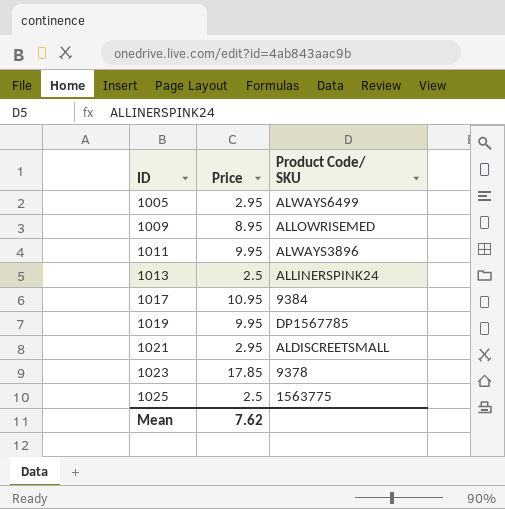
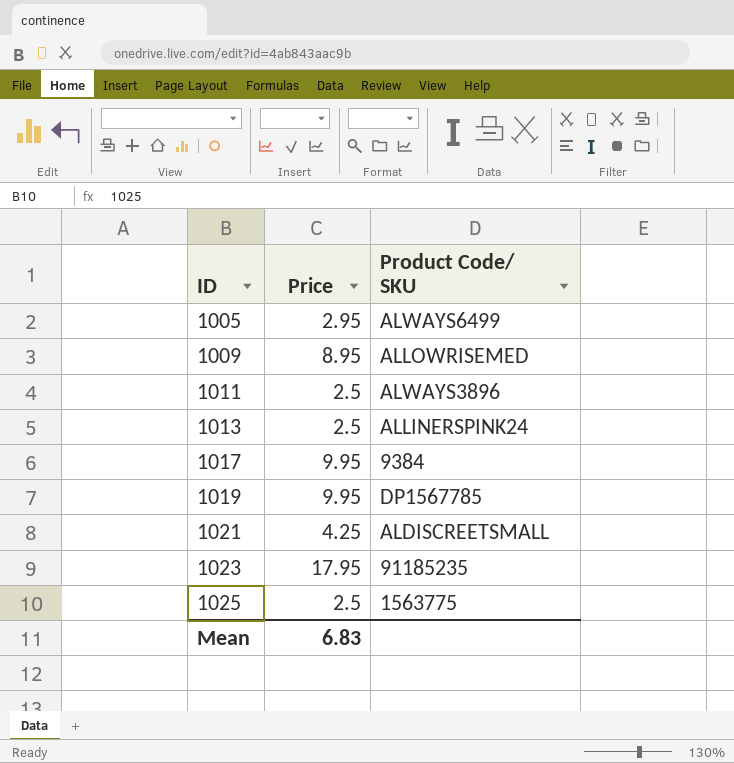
1011 | Price: 9.95 -> 2.5
1017 | Price: 10.95 -> 9.95
1021 | Price: 2.95 -> 4.25
1023 | Price: 17.85 -> 17.95
1023 | Product Code/ SKU: 9378 -> 91185235
Mean | Price: 7.62 -> 6.83

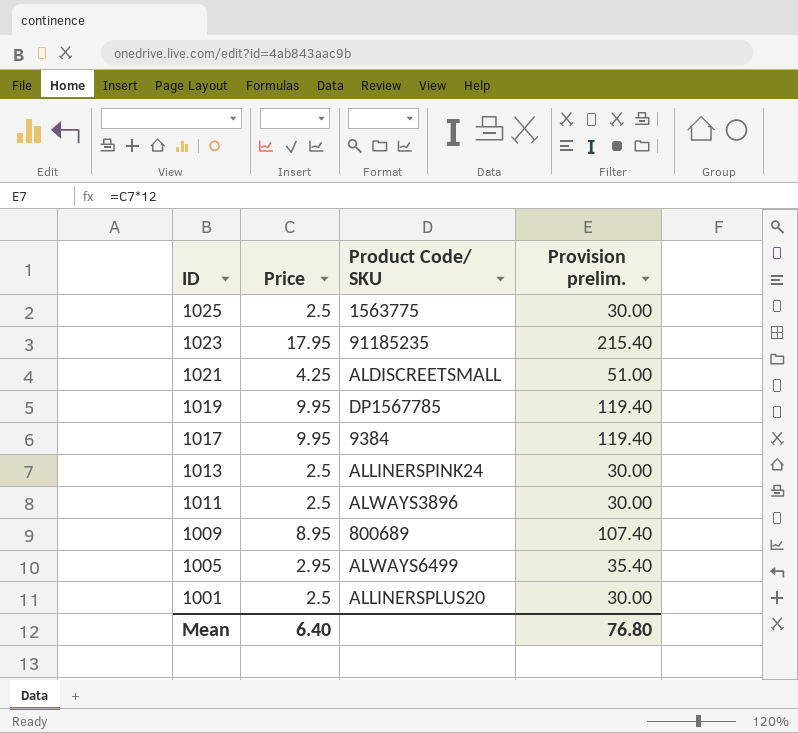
row order: ID ascending -> ID descending
column Provision prelim. | formula: none -> [Price] * 12
1009 | Product Code/ SKU: ALLOWRISEMED -> 800689
row 1001: none -> 2.5 | ALLINERSPLUS20 | 30.00
Mean | Price: 6.83 -> 6.40

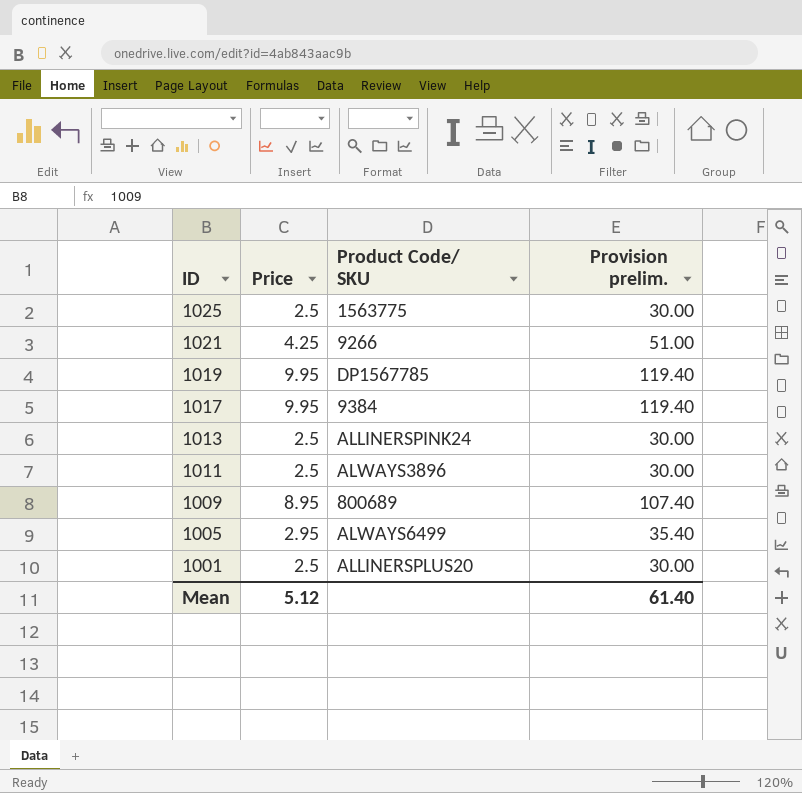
row 1023: 17.95 | 91185235 | 215.40 -> none
1021 | Product Code/ SKU: ALDISCREETSMALL -> 9266
Mean | Price: 6.40 -> 5.12
Mean | Provision prelim.: 76.80 -> 61.40

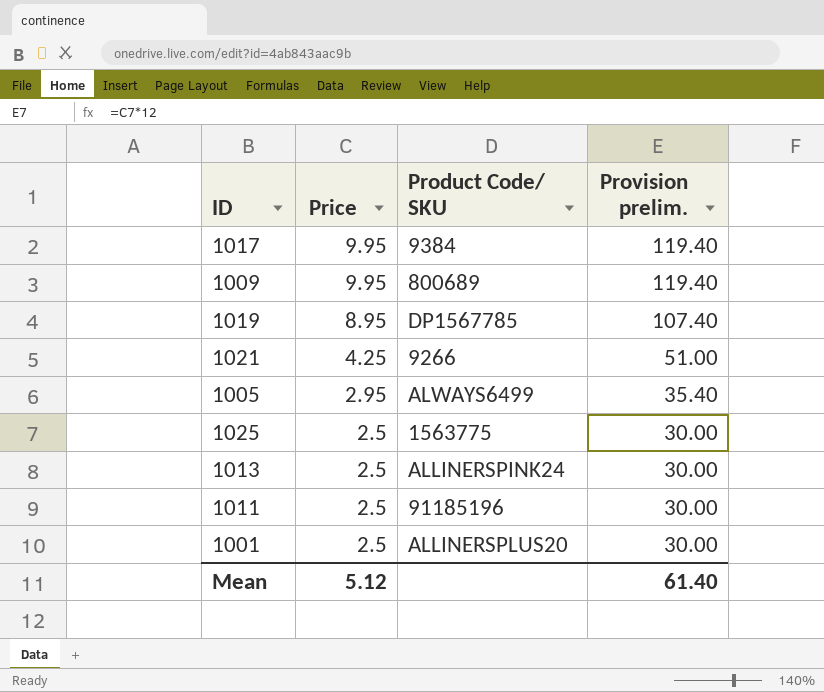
row order: ID descending -> Price descending
1009 | Price: 8.95 -> 9.95
1009 | Provision prelim.: 107.40 -> 119.40
1019 | Price: 9.95 -> 8.95
1019 | Provision prelim.: 119.40 -> 107.40
1011 | Product Code/ SKU: ALWAYS3896 -> 91185196

